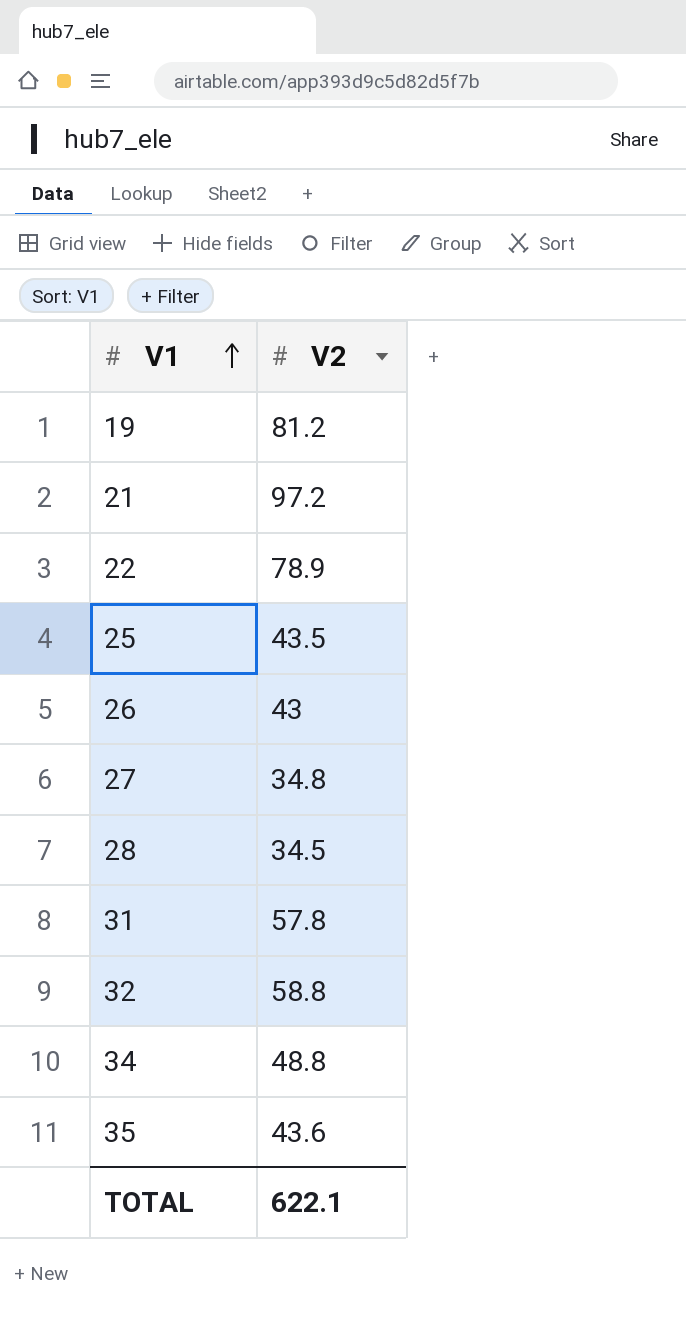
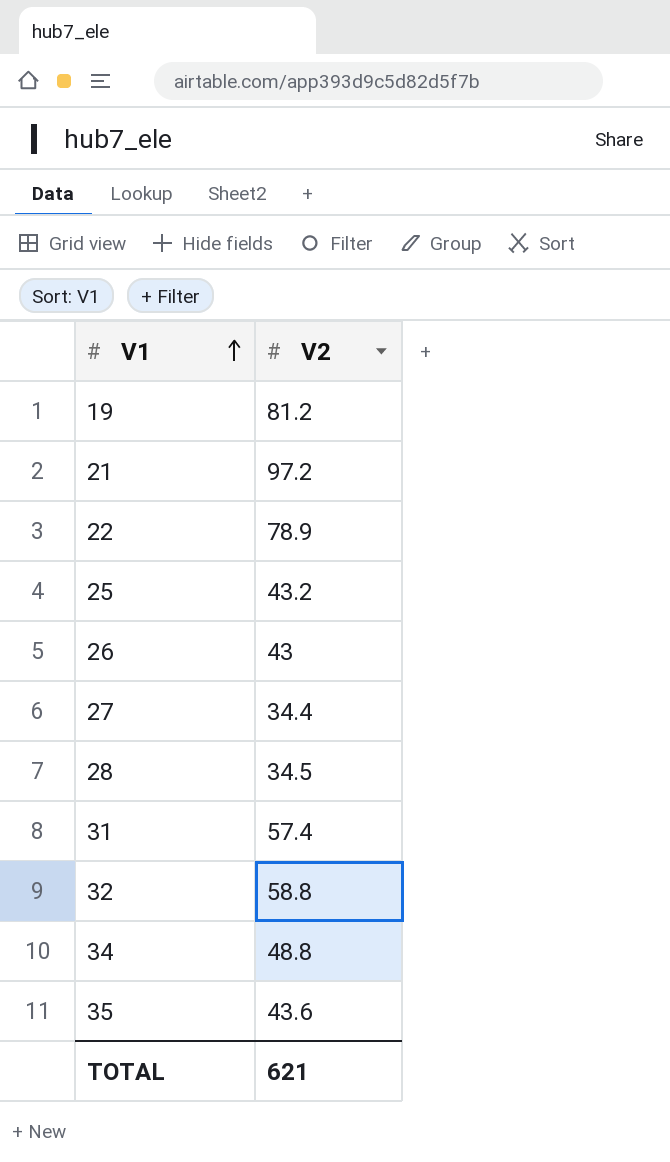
25 | V2: 43.5 -> 43.2
27 | V2: 34.8 -> 34.4
31 | V2: 57.8 -> 57.4
TOTAL | V2: 622.1 -> 621

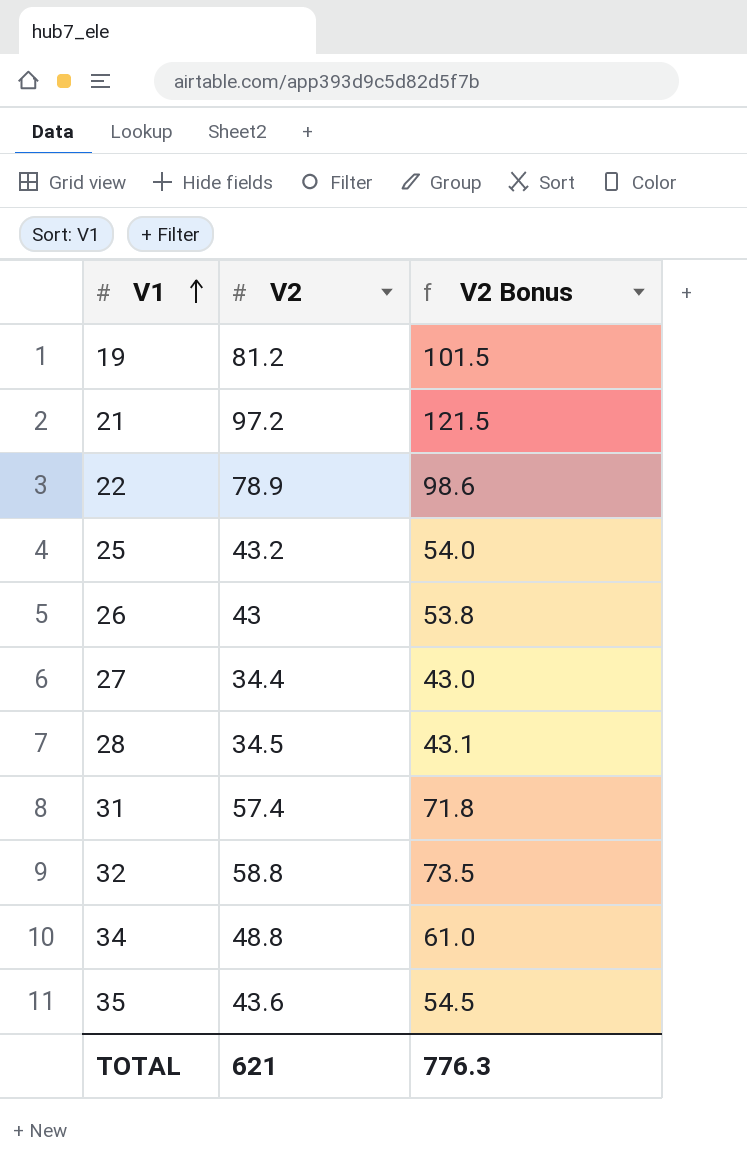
column V2 Bonus | formula: none -> [V2] * 1.25

